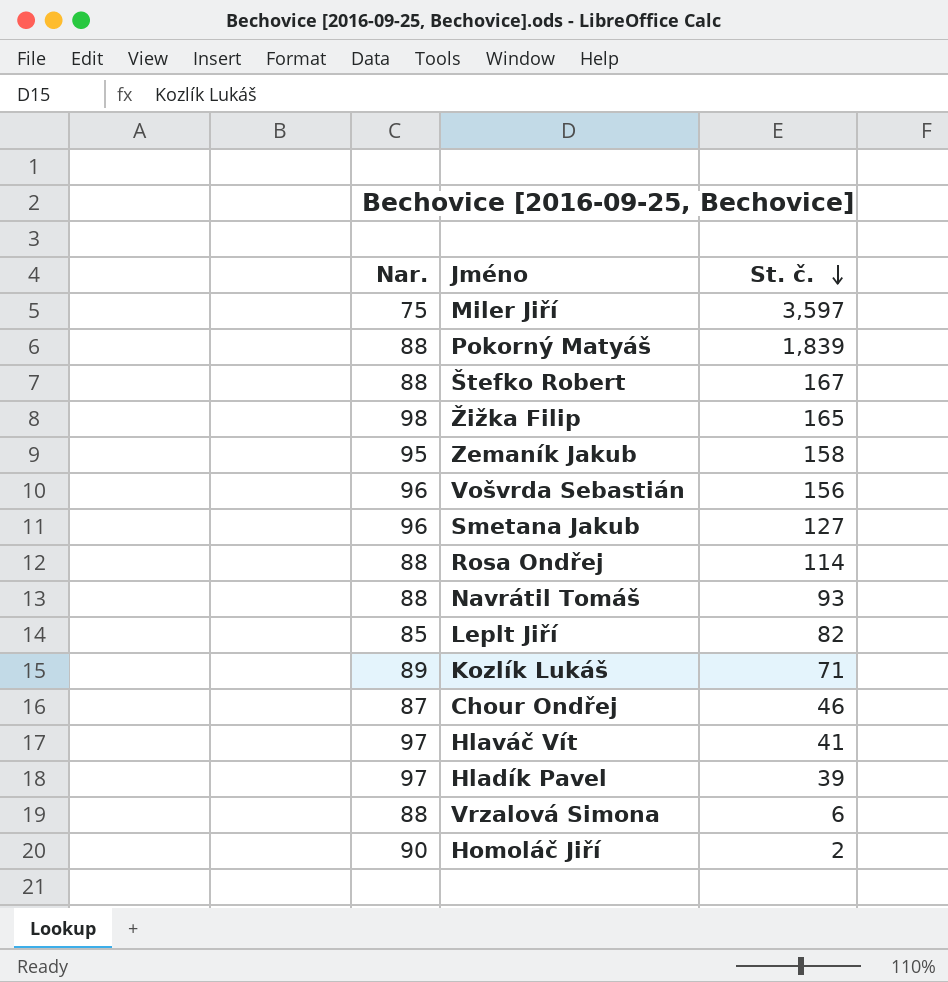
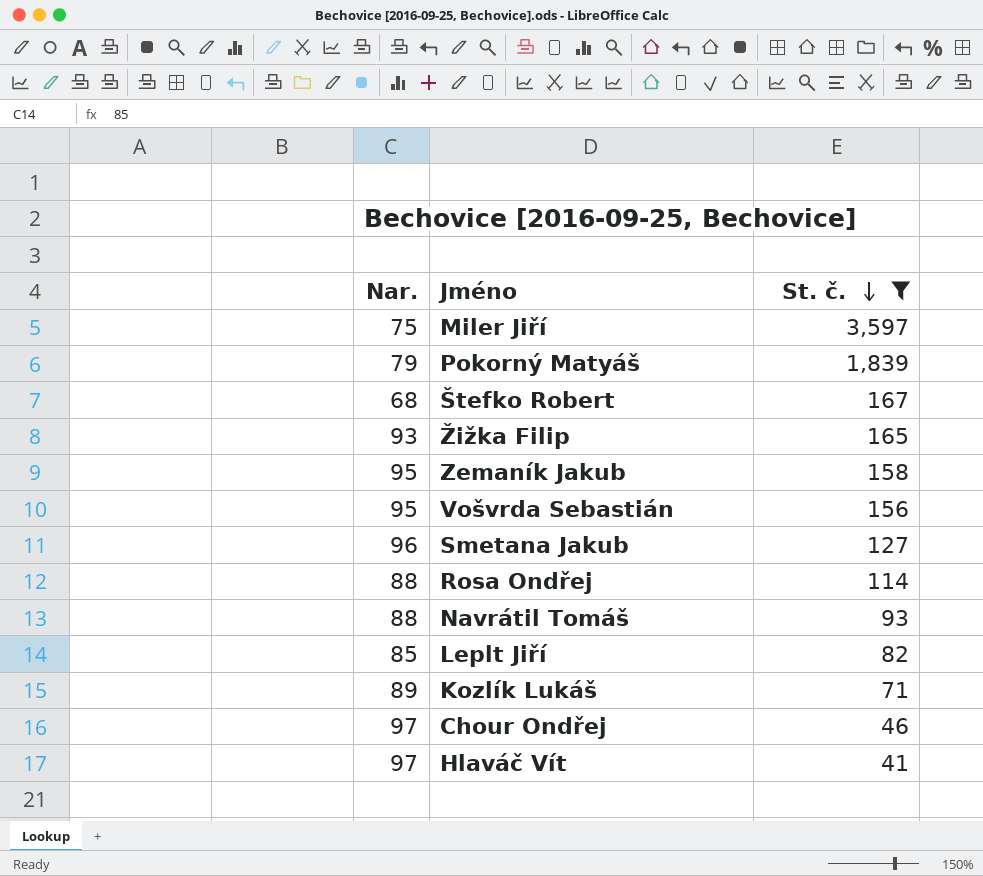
filter: none -> St. č. >= 41
Pokorný Matyáš | Nar.: 88 -> 79
Štefko Robert | Nar.: 88 -> 68
Žižka Filip | Nar.: 98 -> 93
Vošvrda Sebastián | Nar.: 96 -> 95
Chour Ondřej | Nar.: 87 -> 97

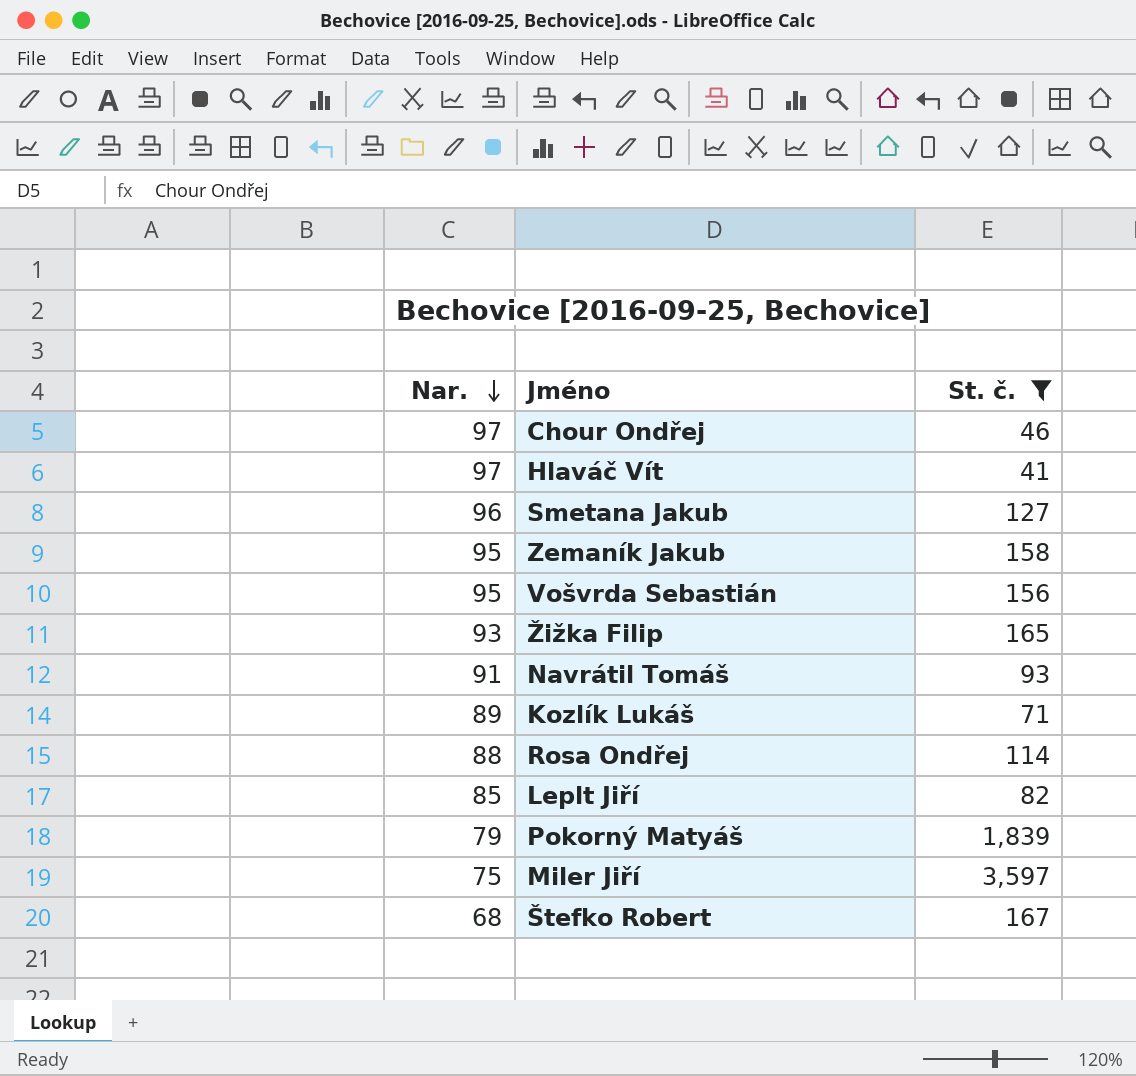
row order: St. č. descending -> Nar. descending
Navrátil Tomáš | Nar.: 88 -> 91

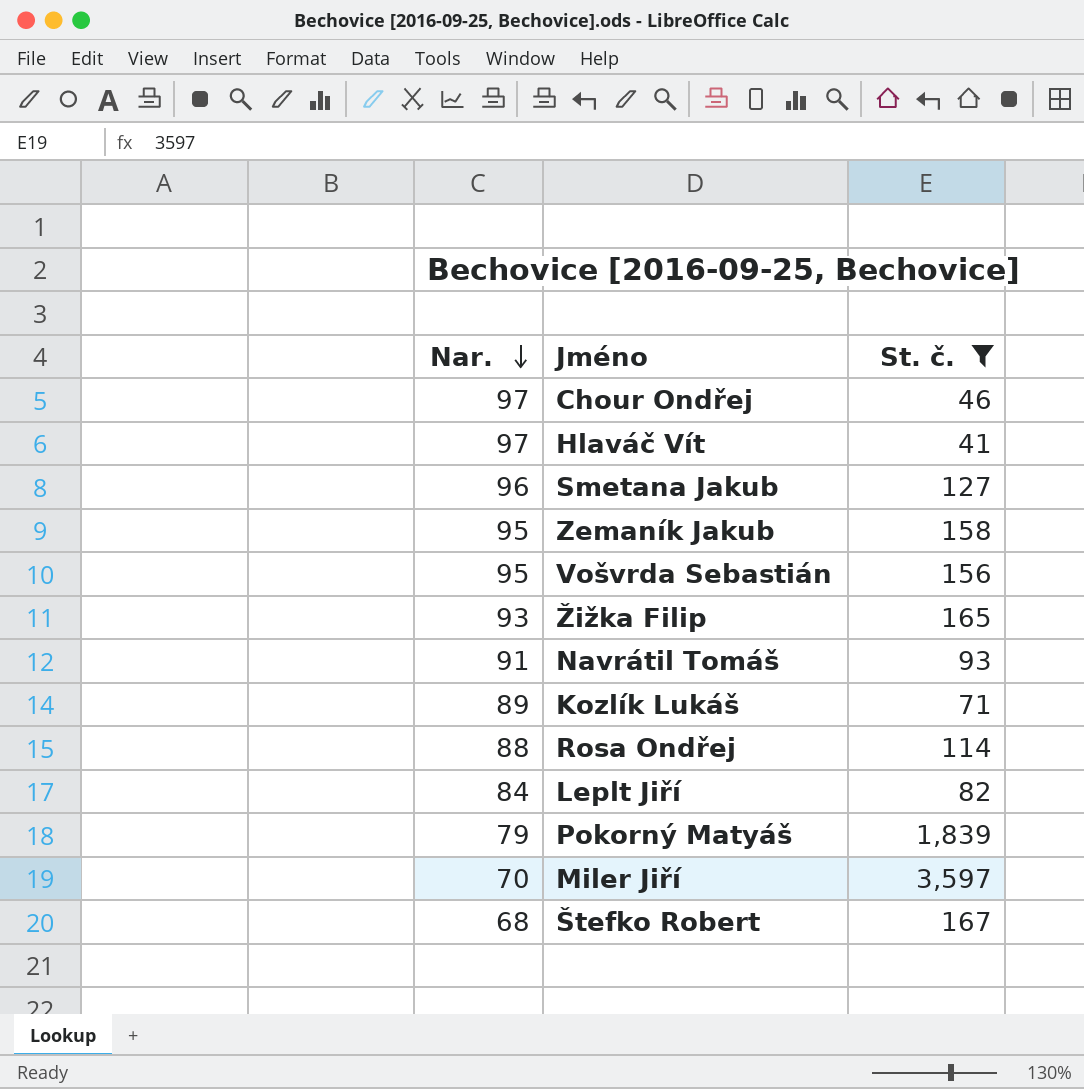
Leplt Jiří | Nar.: 85 -> 84
Miler Jiří | Nar.: 75 -> 70

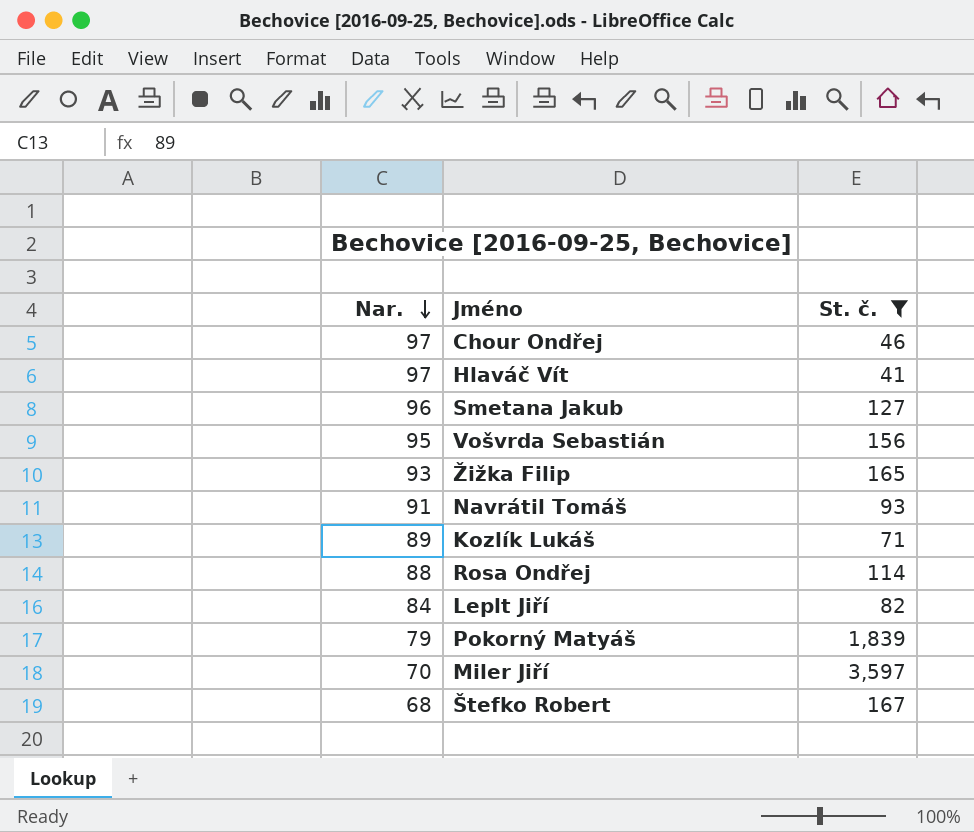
row Zemaník Jakub: 95 | 158 -> none

